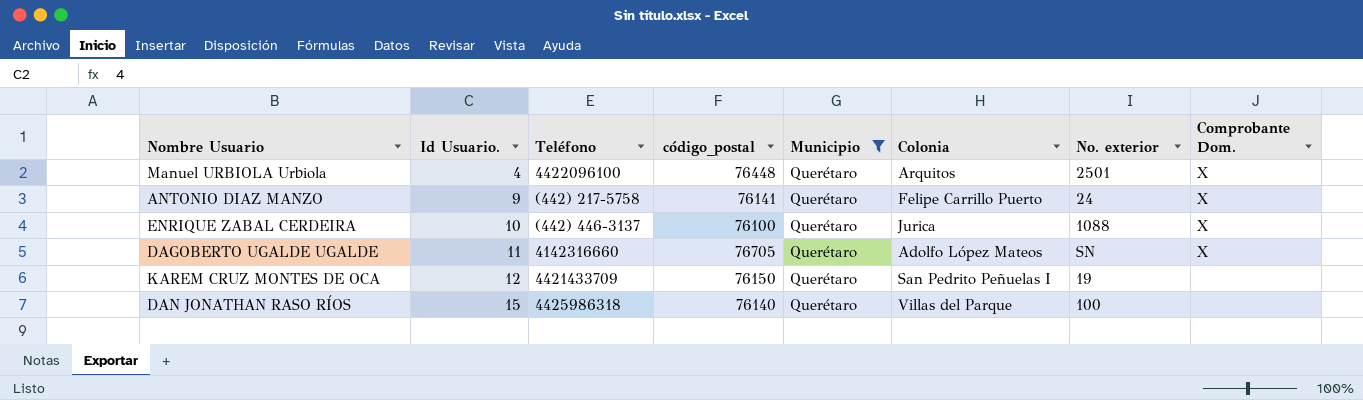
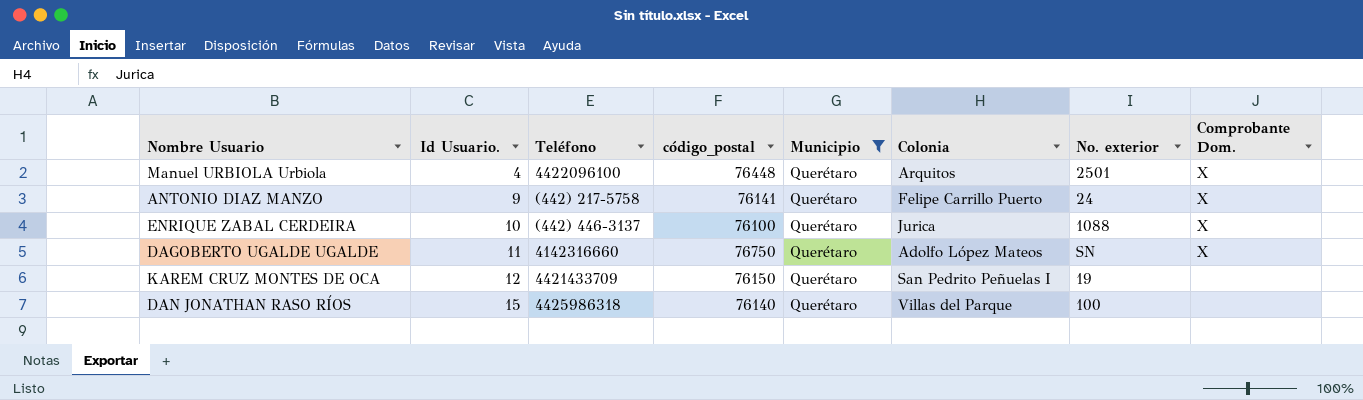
DAGOBERTO UGALDE UGALDE | código_postal: 76705 -> 76750

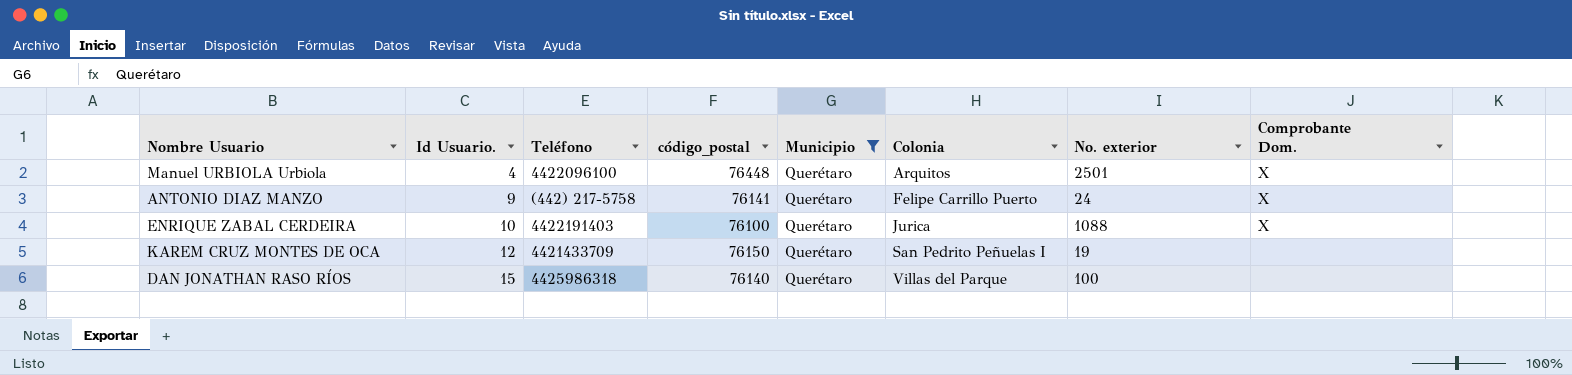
row DAGOBERTO UGALDE UGALDE: 11 | 4142316660 | 76750 | Querétaro | Adolfo López Mateos | SN | X -> none
ENRIQUE ZABAL CERDEIRA | Teléfono: (442) 446-3137 -> 4422191403

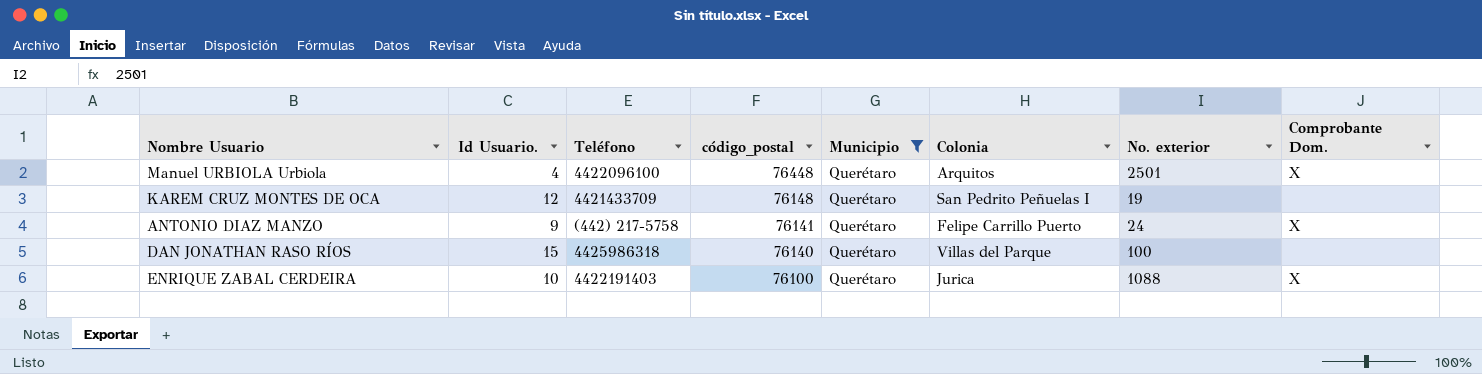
row order: Id Usuario. ascending -> código_postal descending
KAREM CRUZ MONTES DE OCA | código_postal: 76150 -> 76148

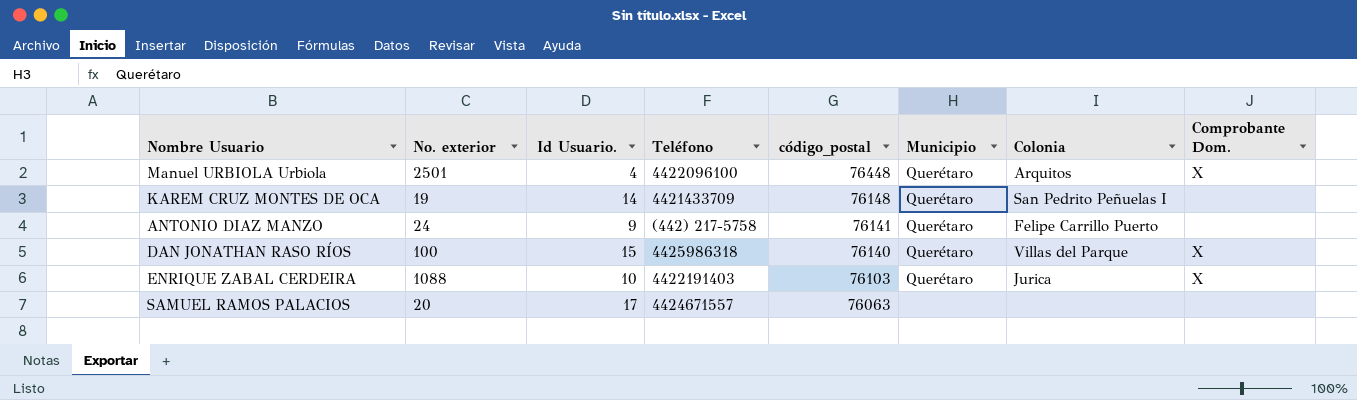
filter: Municipio = Querétaro -> none
column No. exterior | position: 7 -> 2
KAREM CRUZ MONTES DE OCA | Id Usuario.: 12 -> 14
ANTONIO DIAZ MANZO | Comprobante Dom.: X -> none
DAN JONATHAN RASO RÍOS | Comprobante Dom.: none -> X
ENRIQUE ZABAL CERDEIRA | código_postal: 76100 -> 76103

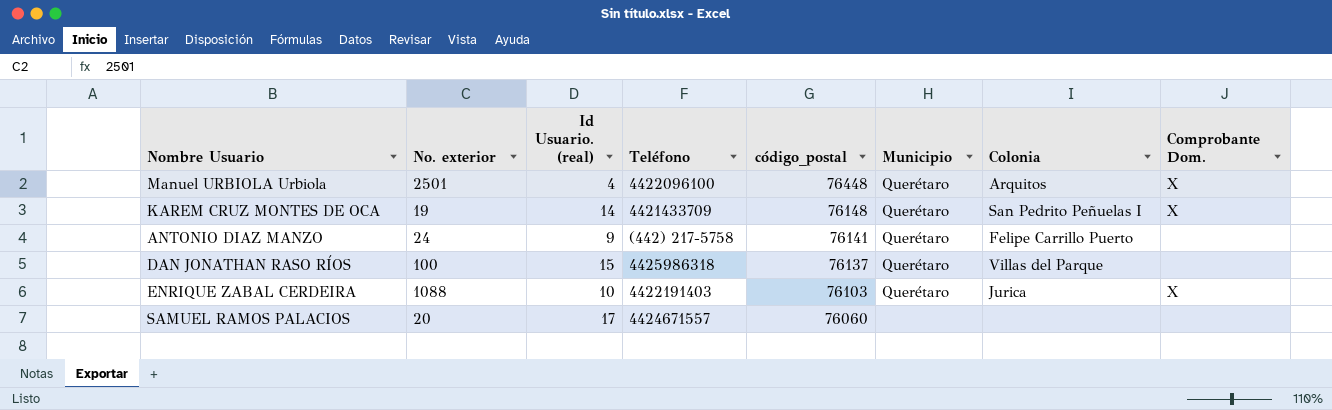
column name: Id Usuario. -> Id Usuario. (real)
KAREM CRUZ MONTES DE OCA | Comprobante Dom.: none -> X
DAN JONATHAN RASO RÍOS | código_postal: 76140 -> 76137
DAN JONATHAN RASO RÍOS | Comprobante Dom.: X -> none
SAMUEL RAMOS PALACIOS | código_postal: 76063 -> 76060

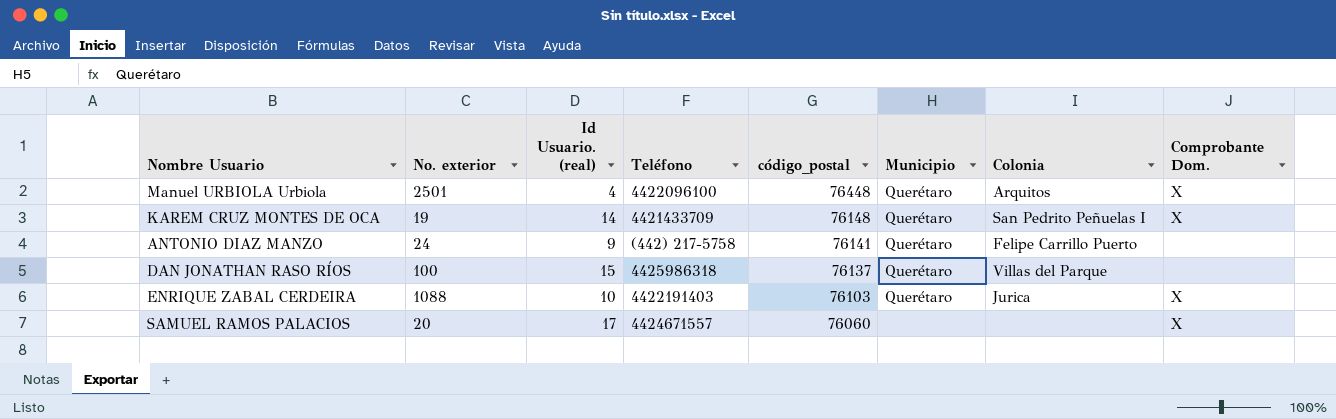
SAMUEL RAMOS PALACIOS | Comprobante Dom.: none -> X

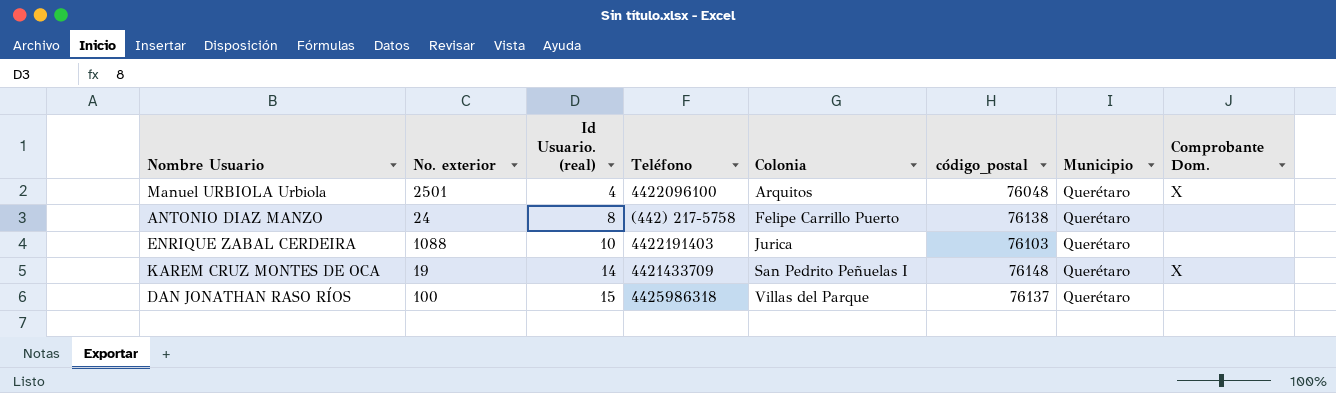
row order: código_postal descending -> Id Usuario. (real) ascending
column Colonia | position: 7 -> 5
row SAMUEL RAMOS PALACIOS: 20 | 17 | 4424671557 | 76060 | none | none | X -> none
Manuel URBIOLA Urbiola | código_postal: 76448 -> 76048
ANTONIO DIAZ MANZO | Id Usuario. (real): 9 -> 8
ANTONIO DIAZ MANZO | código_postal: 76141 -> 76138
ENRIQUE ZABAL CERDEIRA | Comprobante Dom.: X -> none

